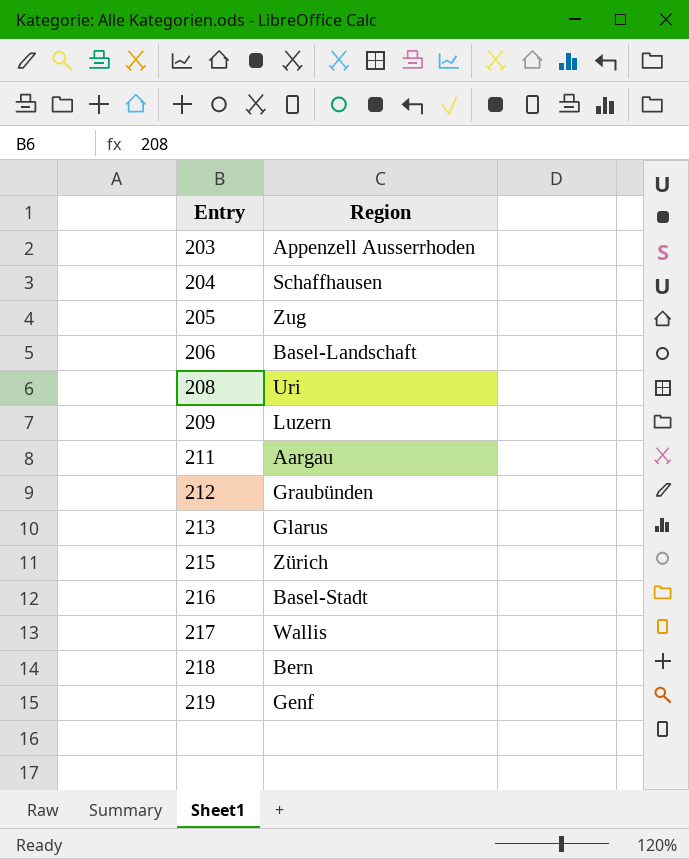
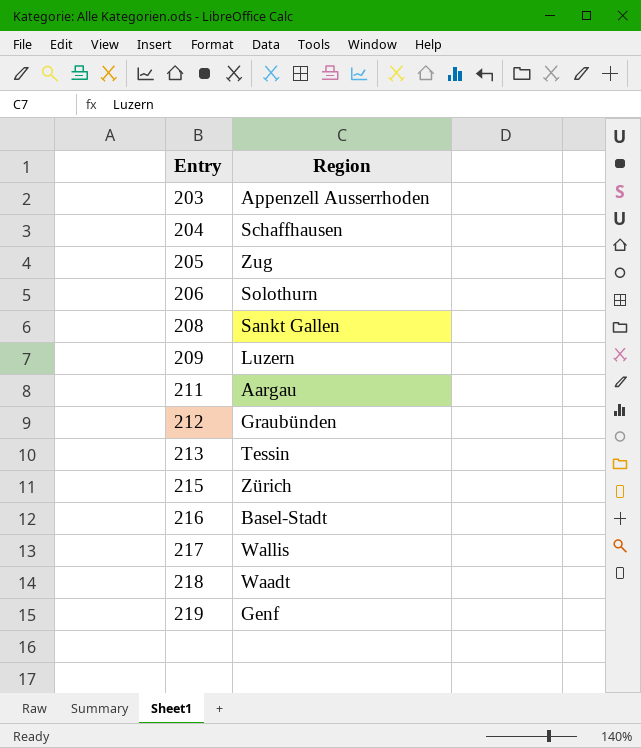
206 | Region: Basel-Landschaft -> Solothurn
208 | Region: Uri -> Sankt Gallen
213 | Region: Glarus -> Tessin
218 | Region: Bern -> Waadt

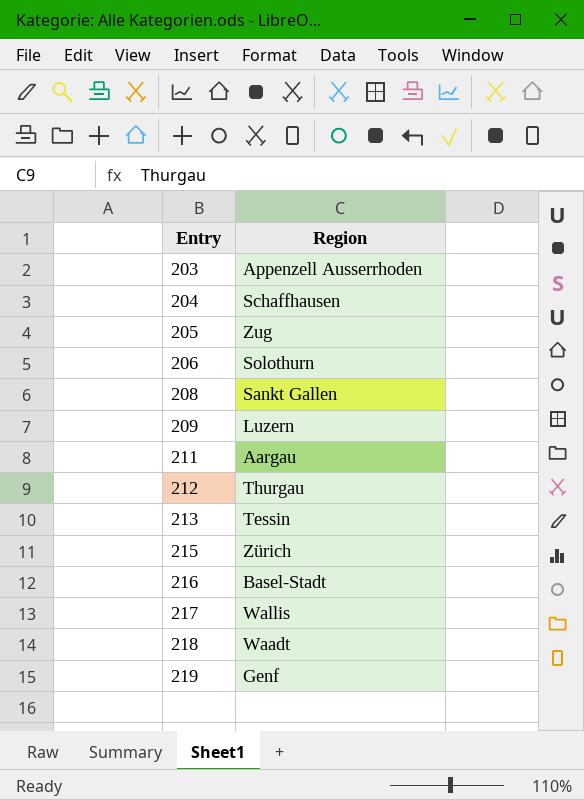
212 | Region: Graubünden -> Thurgau

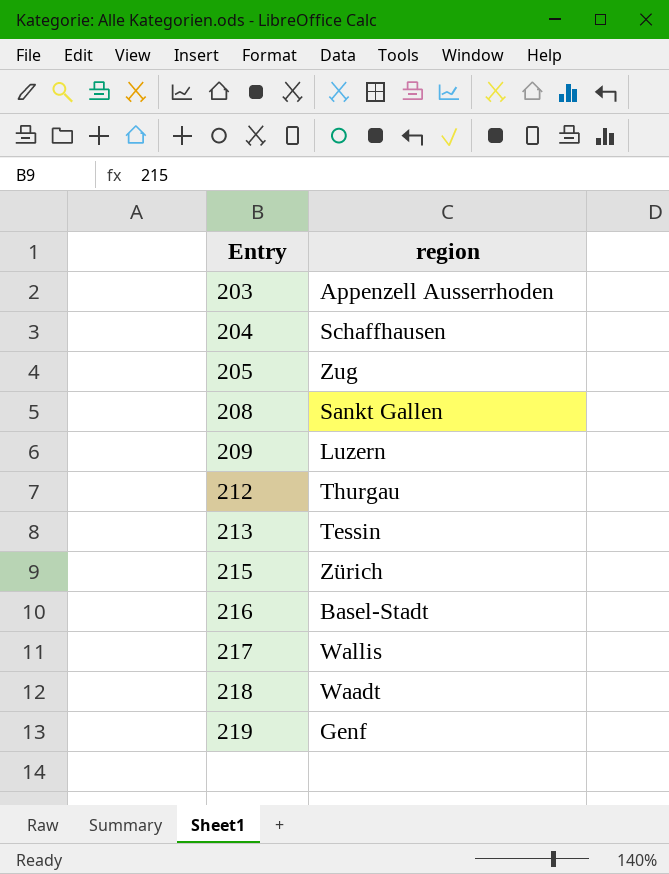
column name: Region -> region
row 206: Solothurn -> none
row 211: Aargau -> none

